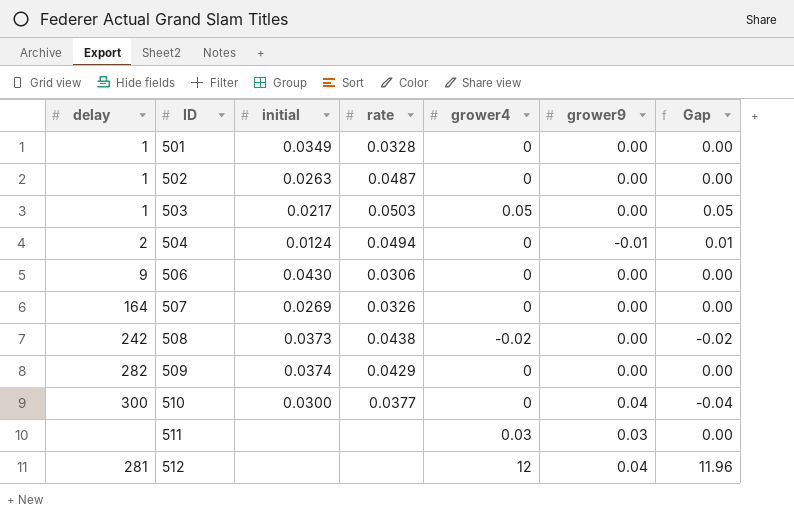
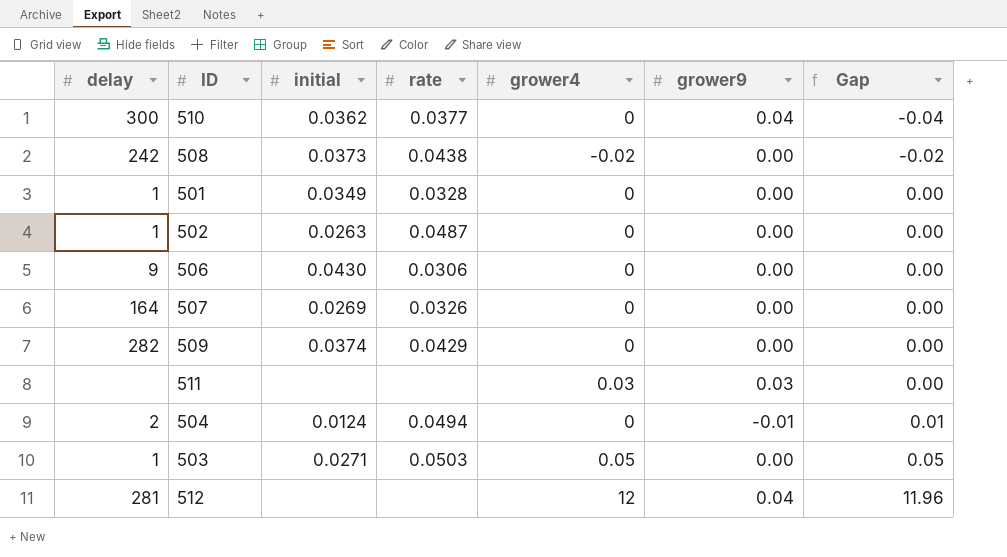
row order: ID ascending -> Gap ascending
510 | initial: 0.0300 -> 0.0362
503 | initial: 0.0217 -> 0.0271

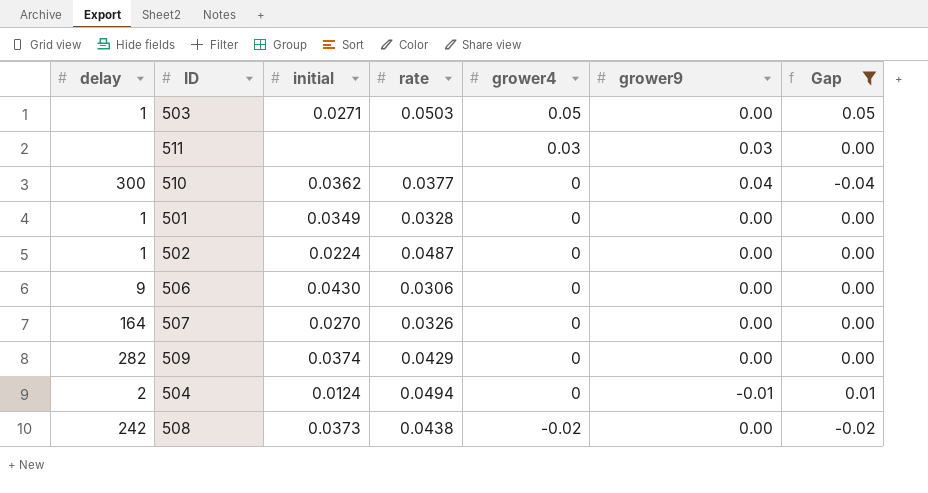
filter: none -> Gap != 11.96
row order: Gap ascending -> grower4 descending
502 | initial: 0.0263 -> 0.0224
507 | initial: 0.0269 -> 0.0270

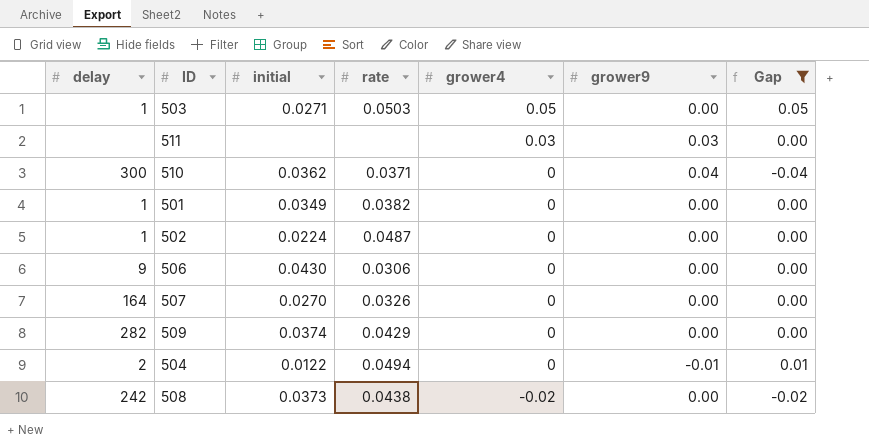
510 | rate: 0.0377 -> 0.0371
501 | rate: 0.0328 -> 0.0382
504 | initial: 0.0124 -> 0.0122

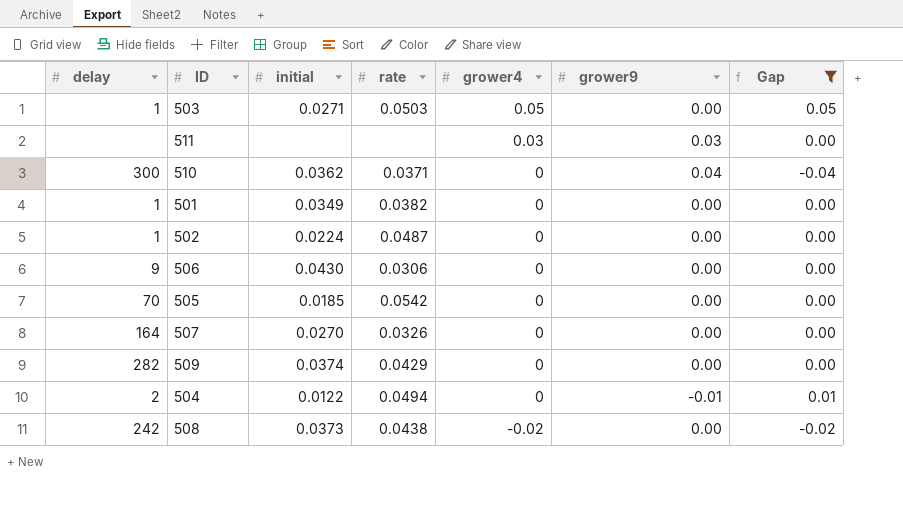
row 505: none -> 70 | 0.0185 | 0.0542 | 0 | 0.00 | 0.00

